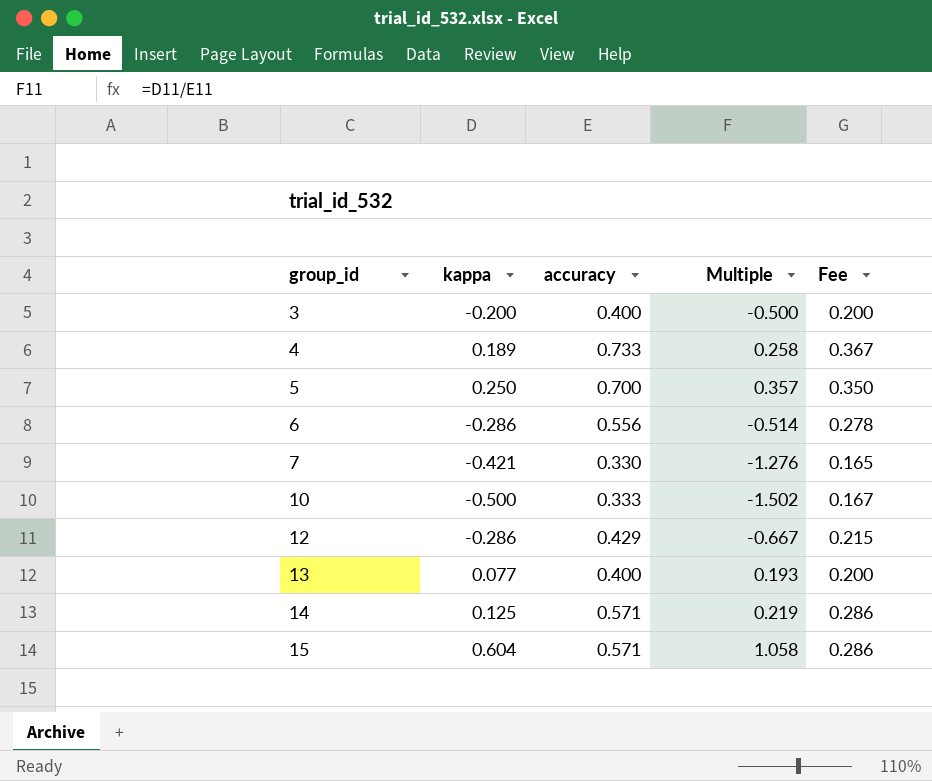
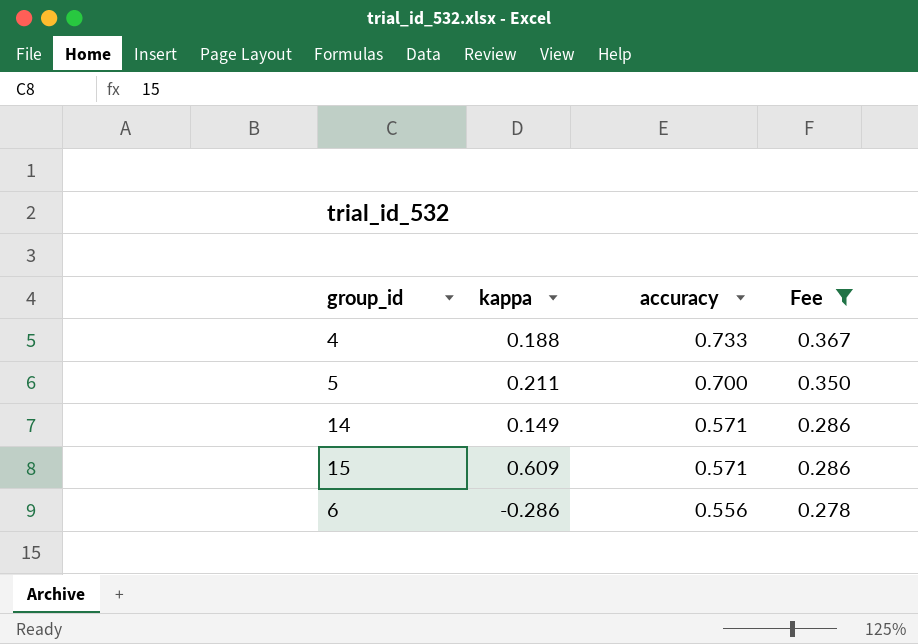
filter: none -> Fee >= 0.278
row order: group_id ascending -> accuracy descending
column Multiple | formula: [kappa] / [accuracy] -> none
4 | kappa: 0.189 -> 0.188
5 | kappa: 0.250 -> 0.211
14 | kappa: 0.125 -> 0.149
15 | kappa: 0.604 -> 0.609

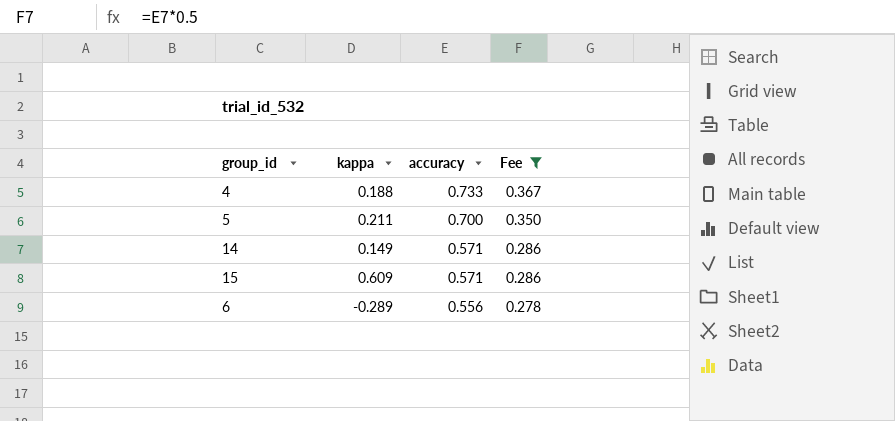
6 | kappa: -0.286 -> -0.289

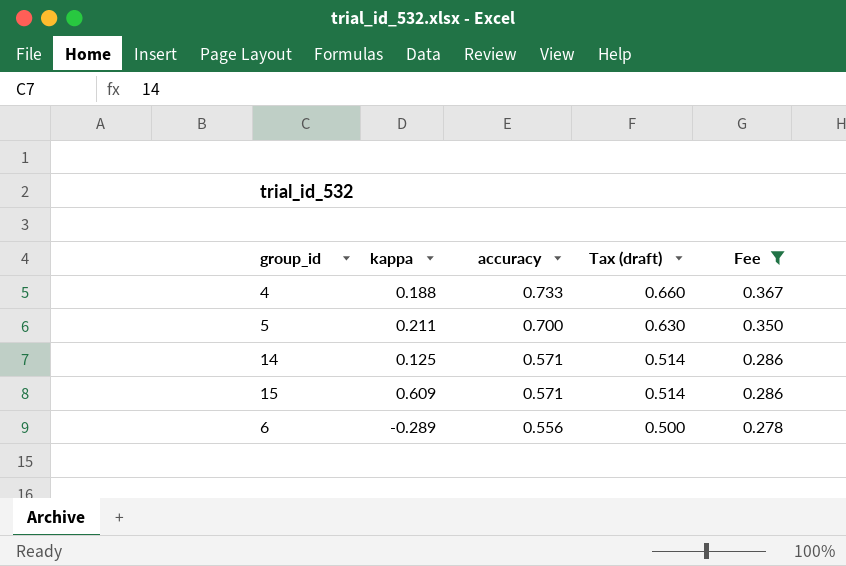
column Tax (draft) | formula: none -> [accuracy] * 0.9
14 | kappa: 0.149 -> 0.125

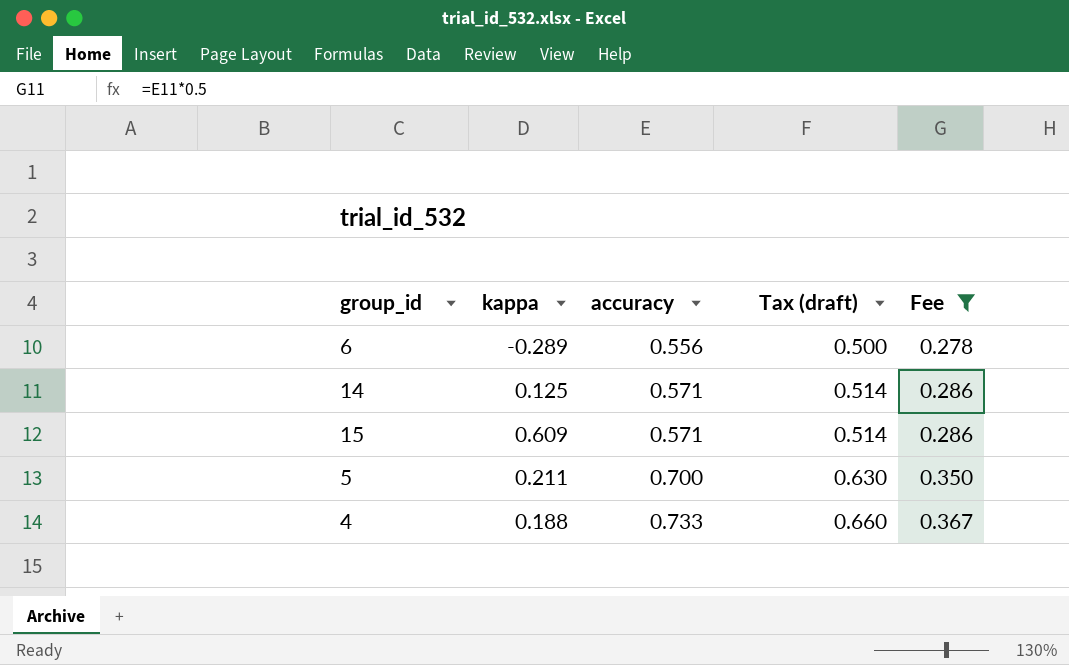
row order: accuracy descending -> accuracy ascending

